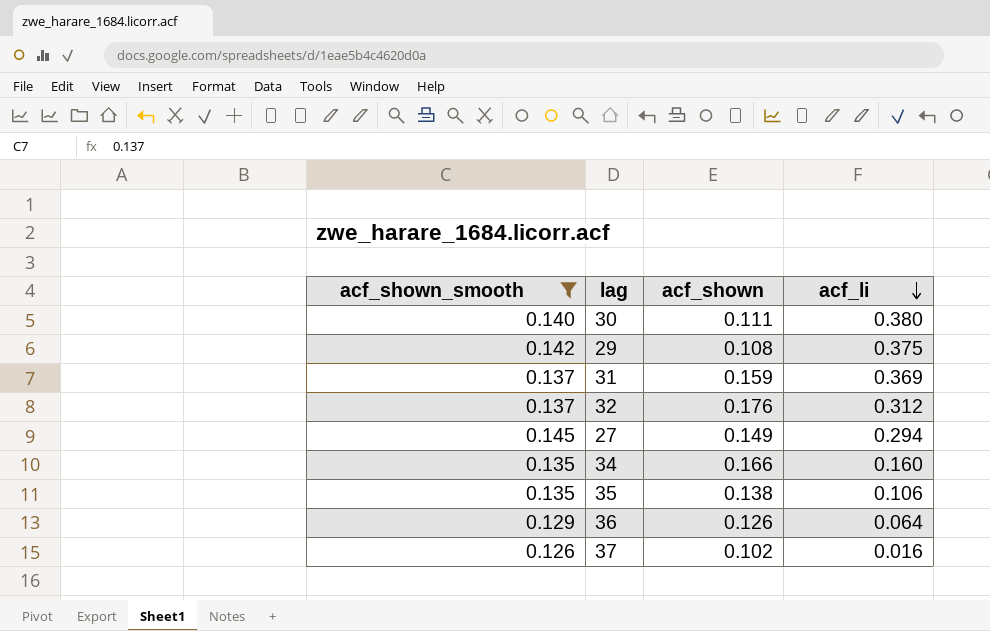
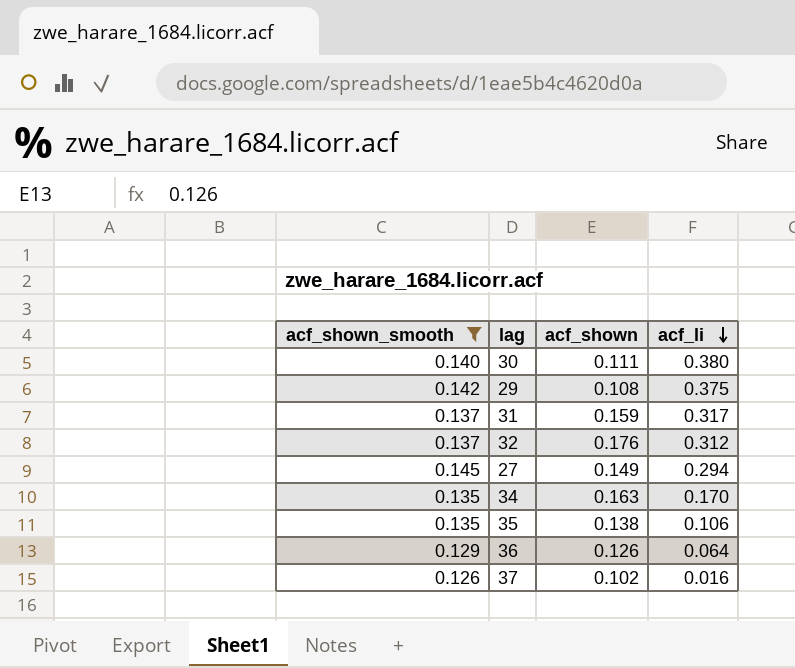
31 | acf_li: 0.369 -> 0.317
34 | acf_shown: 0.166 -> 0.163
34 | acf_li: 0.160 -> 0.170

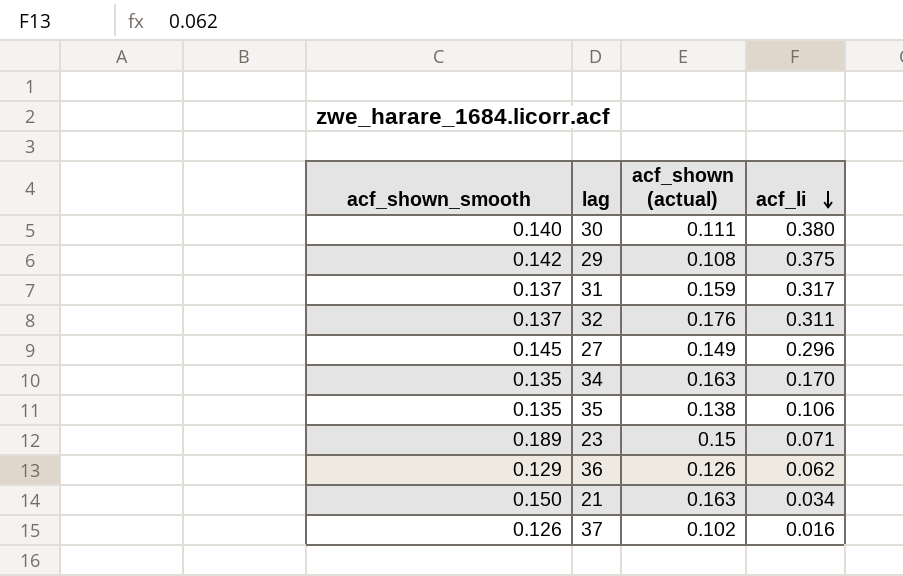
filter: acf_shown_smooth <= 0.145 -> none
column name: acf_shown -> acf_shown (actual)
32 | acf_li: 0.312 -> 0.311
27 | acf_li: 0.294 -> 0.296
36 | acf_li: 0.064 -> 0.062

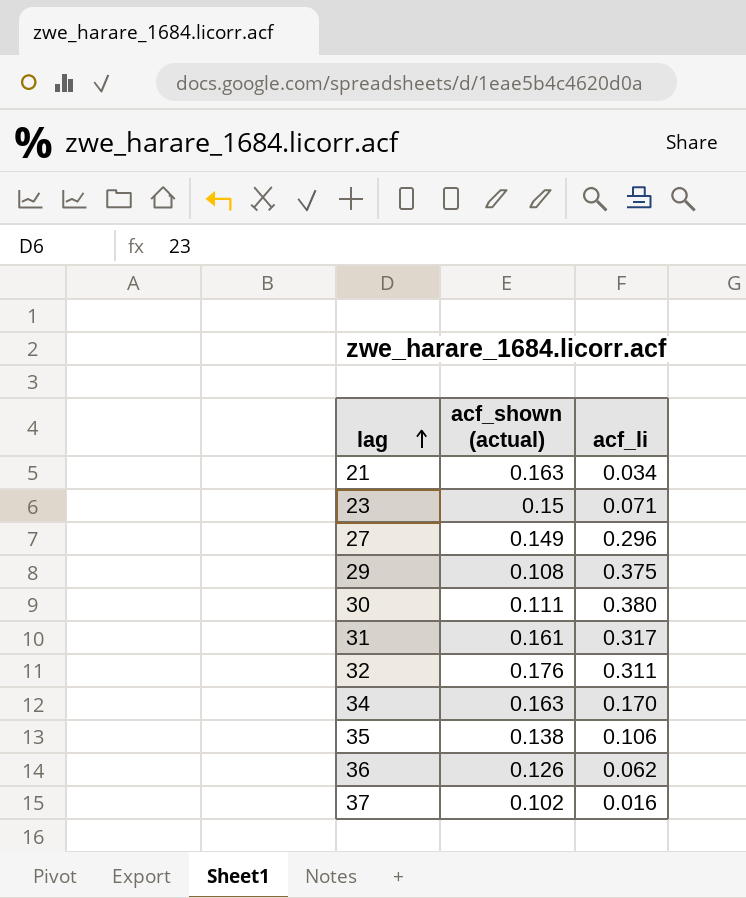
row order: acf_li descending -> lag ascending
column acf_shown_smooth | position: 1 -> none
31 | acf_shown (actual): 0.159 -> 0.161

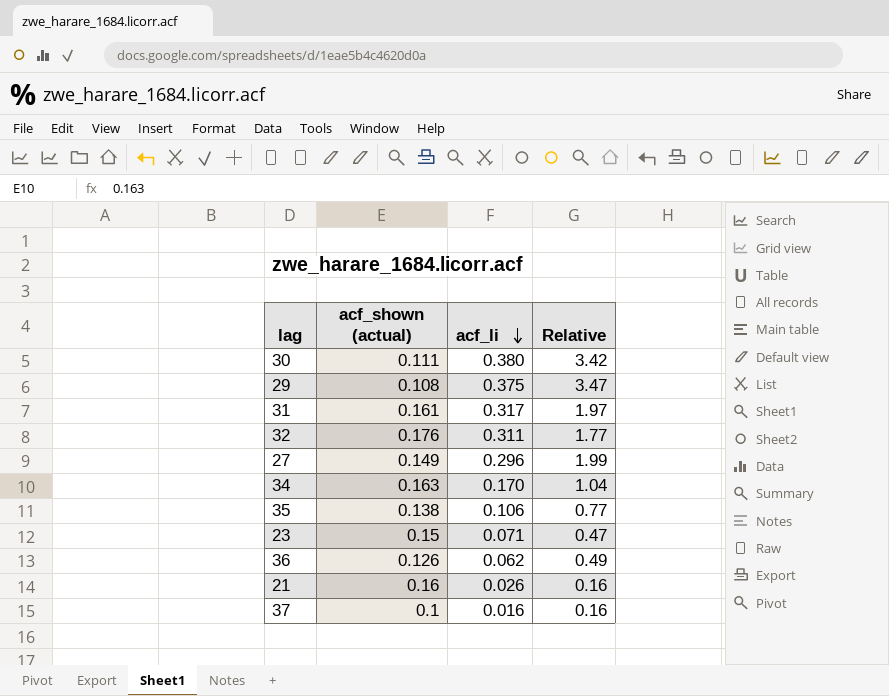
row order: lag ascending -> acf_li descending
column Relative | formula: none -> [acf_li] / [acf_shown (actual)]
21 | acf_shown (actual): 0.163 -> 0.16
21 | acf_li: 0.034 -> 0.026
37 | acf_shown (actual): 0.102 -> 0.1

